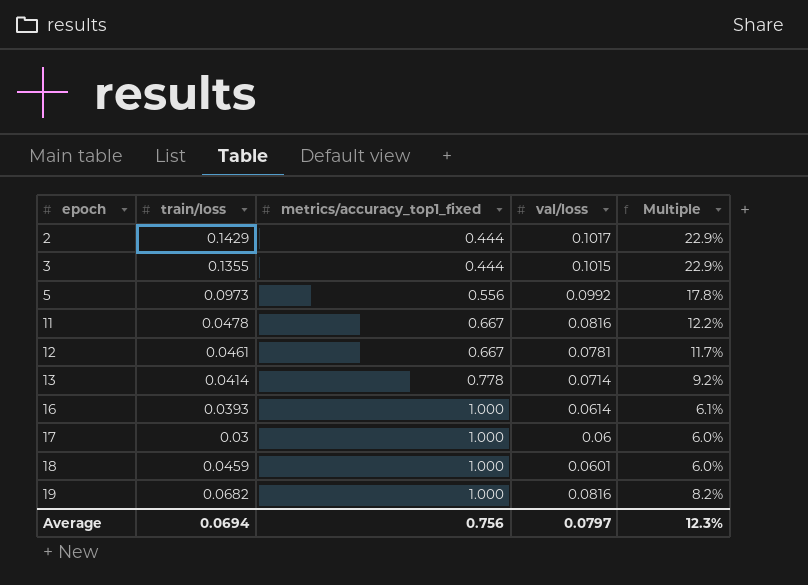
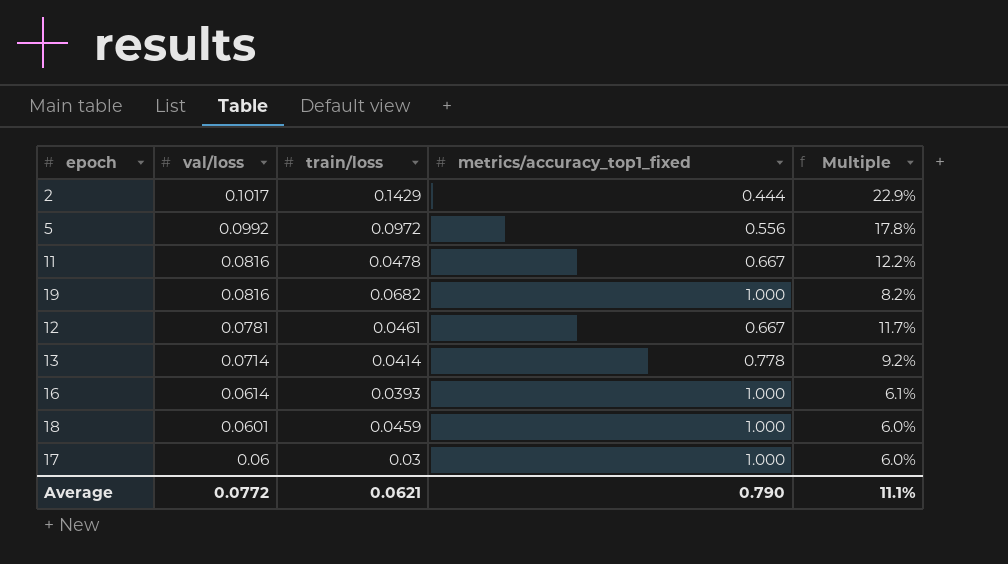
row order: epoch ascending -> val/loss descending
column val/loss | position: 4 -> 2
row 3: 0.1355 | 0.444 | 0.1015 | 22.9% -> none
5 | train/loss: 0.0973 -> 0.0972
Average | val/loss: 0.0797 -> 0.0772
Average | train/loss: 0.0694 -> 0.0621
Average | metrics/accuracy_top1_fixed: 0.756 -> 0.790
Average | Multiple: 12.3% -> 11.1%

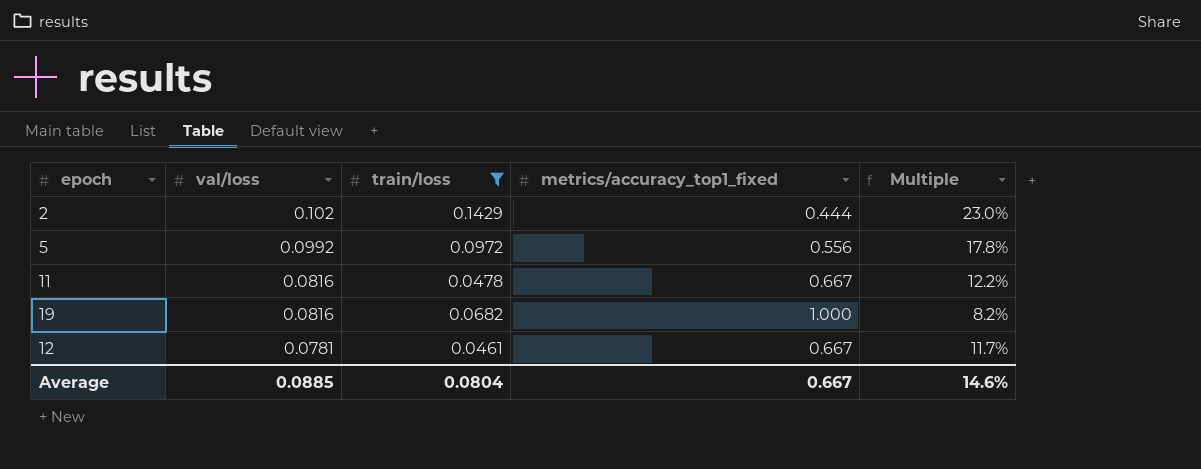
filter: none -> train/loss >= 0.0461
2 | val/loss: 0.1017 -> 0.102
2 | Multiple: 22.9% -> 23.0%
Average | val/loss: 0.0772 -> 0.0885
Average | train/loss: 0.0621 -> 0.0804
Average | metrics/accuracy_top1_fixed: 0.790 -> 0.667
Average | Multiple: 11.1% -> 14.6%

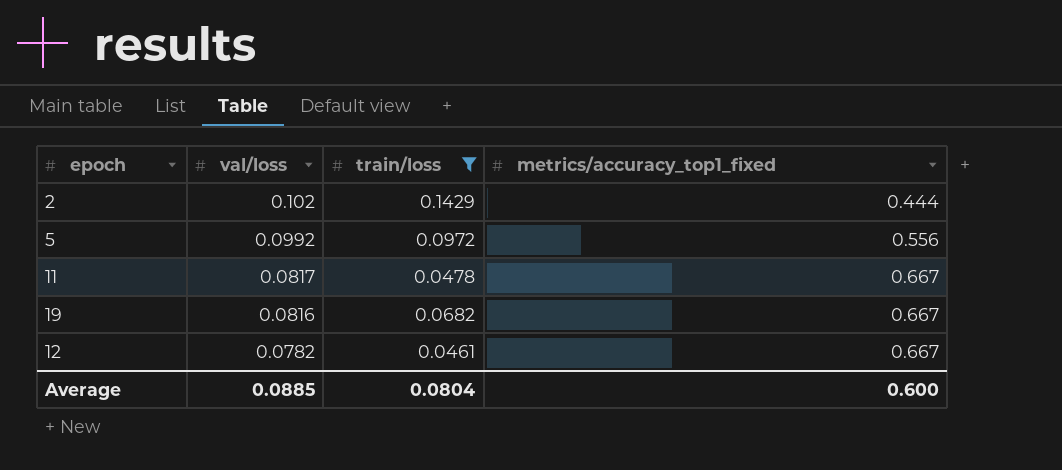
column Multiple | formula: [val/loss] / [metrics/accuracy_top1_fixed] -> none
11 | val/loss: 0.0816 -> 0.0817
19 | metrics/accuracy_top1_fixed: 1.000 -> 0.667
12 | val/loss: 0.0781 -> 0.0782
Average | metrics/accuracy_top1_fixed: 0.667 -> 0.600

